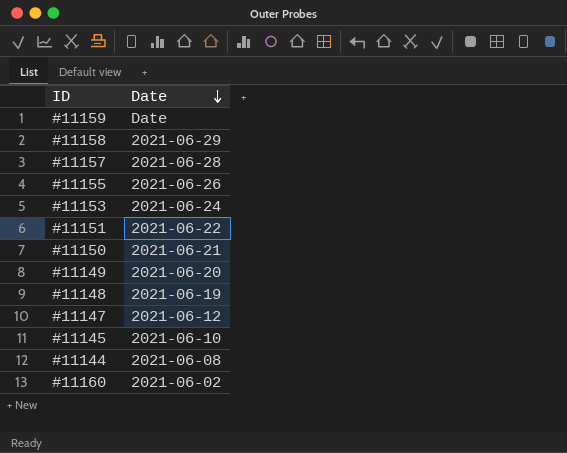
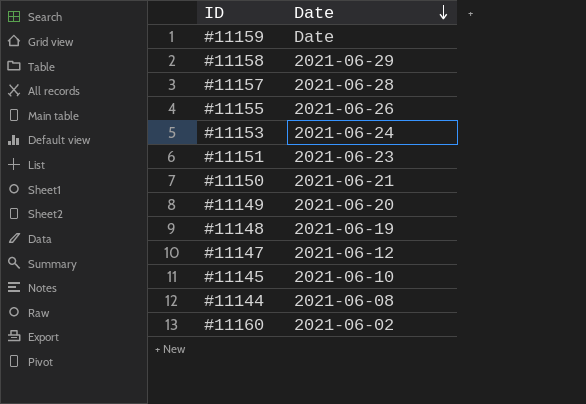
#11151 | Date: 2021-06-22 -> 2021-06-23

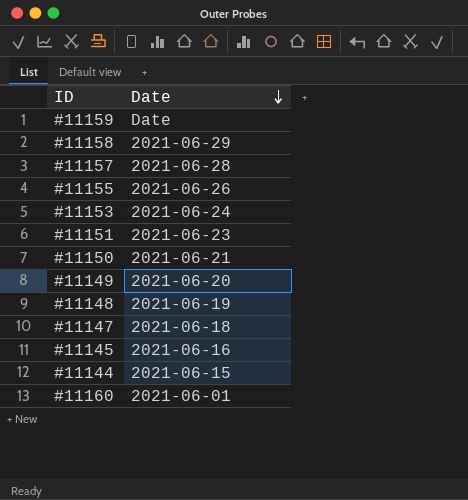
#11147 | Date: 2021-06-12 -> 2021-06-18
#11145 | Date: 2021-06-10 -> 2021-06-16
#11144 | Date: 2021-06-08 -> 2021-06-15
#11160 | Date: 2021-06-02 -> 2021-06-01

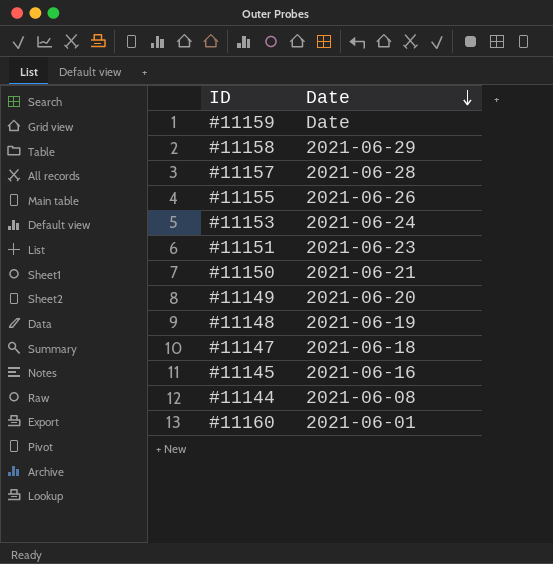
#11144 | Date: 2021-06-15 -> 2021-06-08

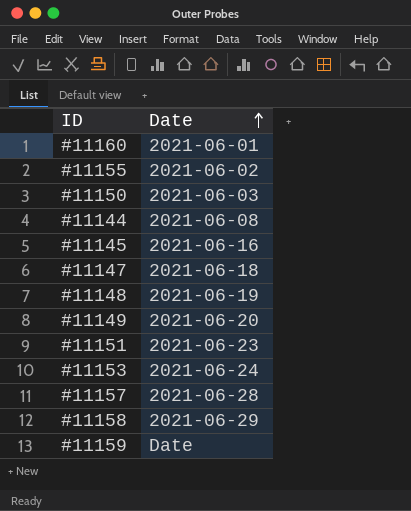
row order: Date descending -> Date ascending
#11155 | Date: 2021-06-26 -> 2021-06-02
#11150 | Date: 2021-06-21 -> 2021-06-03

